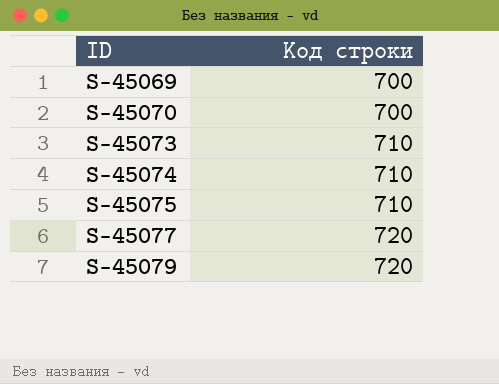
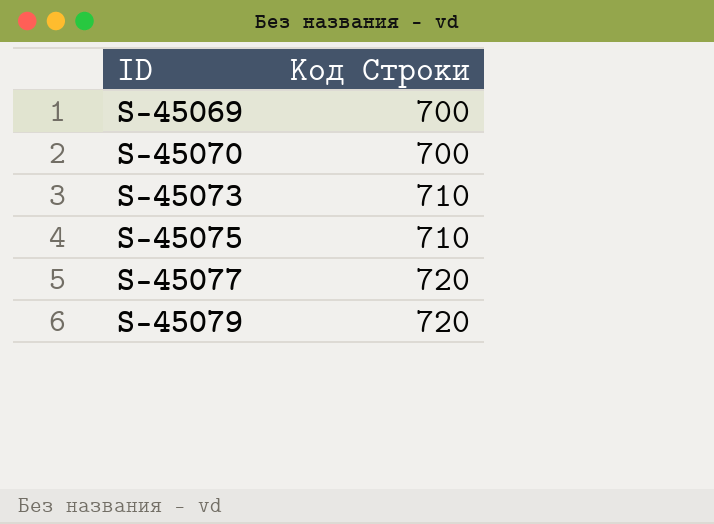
column name: Код строки -> Код Строки
row S-45074: 710 -> none

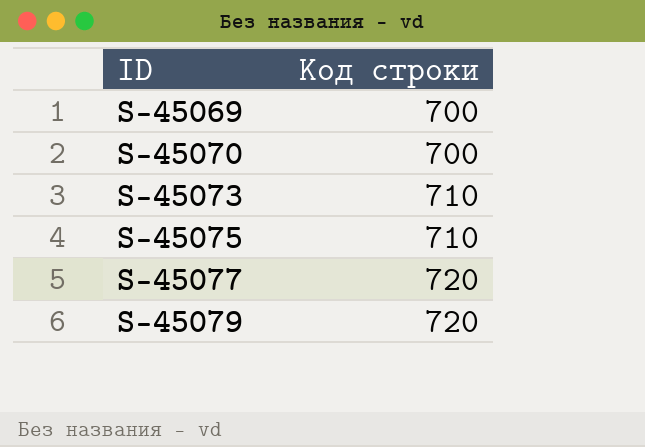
column name: Код Строки -> Код строки

